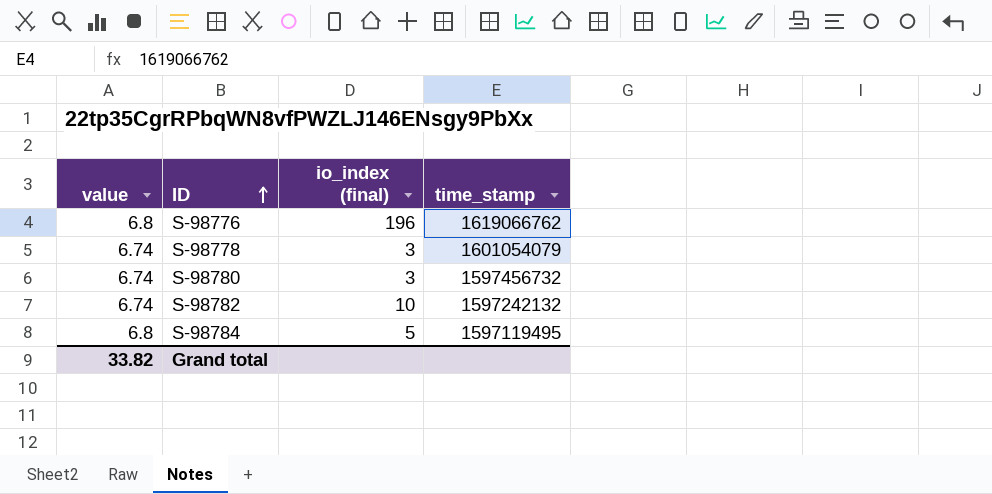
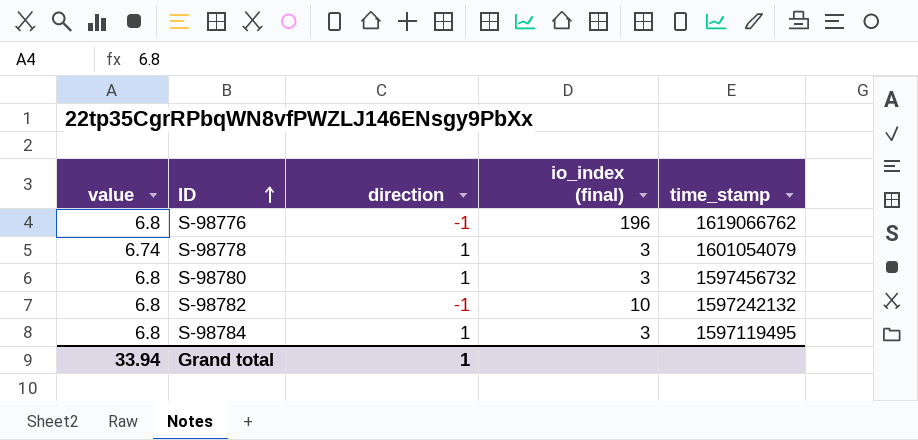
column direction | position: none -> 3
S-98780 | value: 6.74 -> 6.8
S-98782 | value: 6.74 -> 6.8
S-98784 | io_index (final): 5 -> 3
Grand total | value: 33.82 -> 33.94

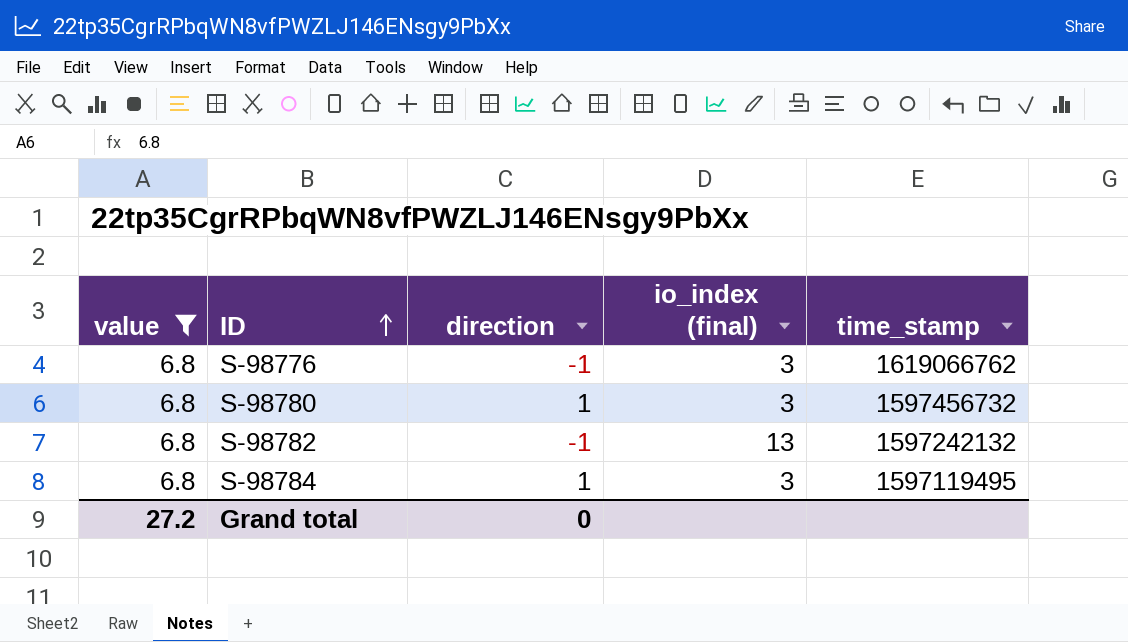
filter: none -> value = 6.8
S-98776 | io_index (final): 196 -> 3
S-98782 | io_index (final): 10 -> 13
Grand total | value: 33.94 -> 27.2
Grand total | direction: 1 -> 0

